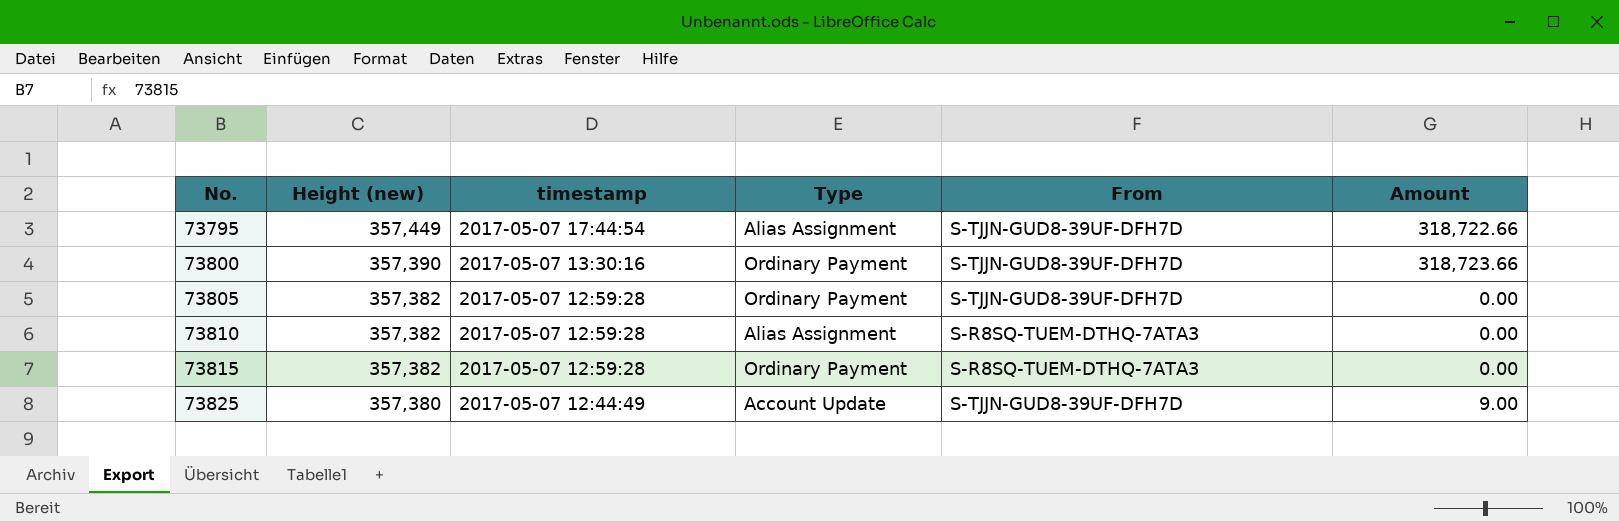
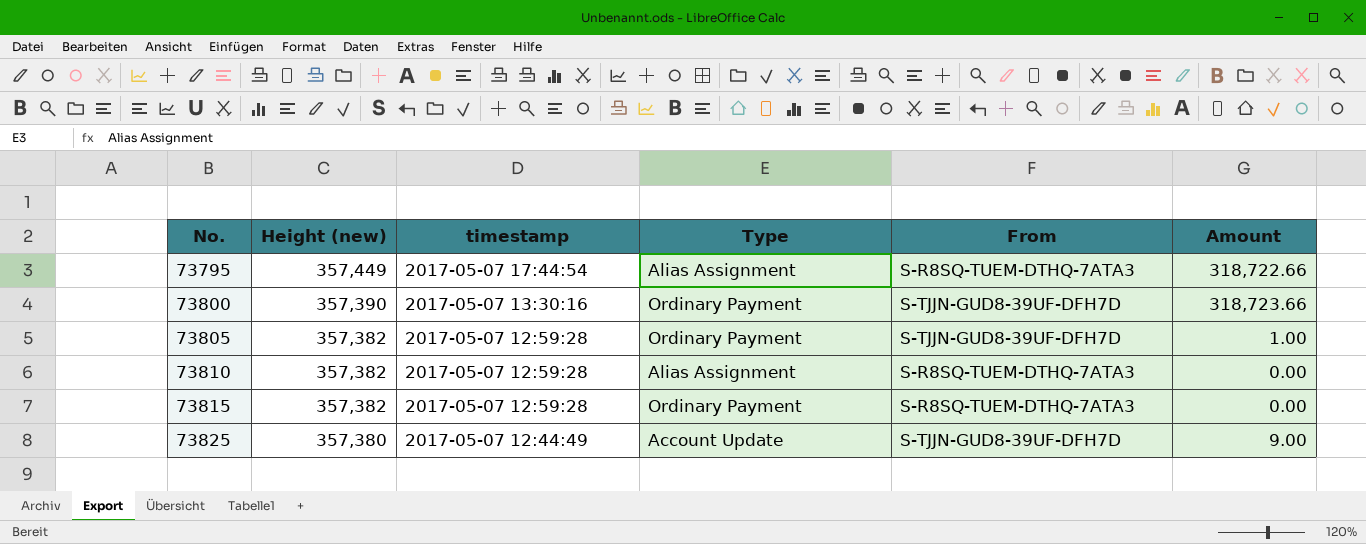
73795 | From: S-TJJN-GUD8-39UF-DFH7D -> S-R8SQ-TUEM-DTHQ-7ATA3
73805 | Amount: 0.00 -> 1.00

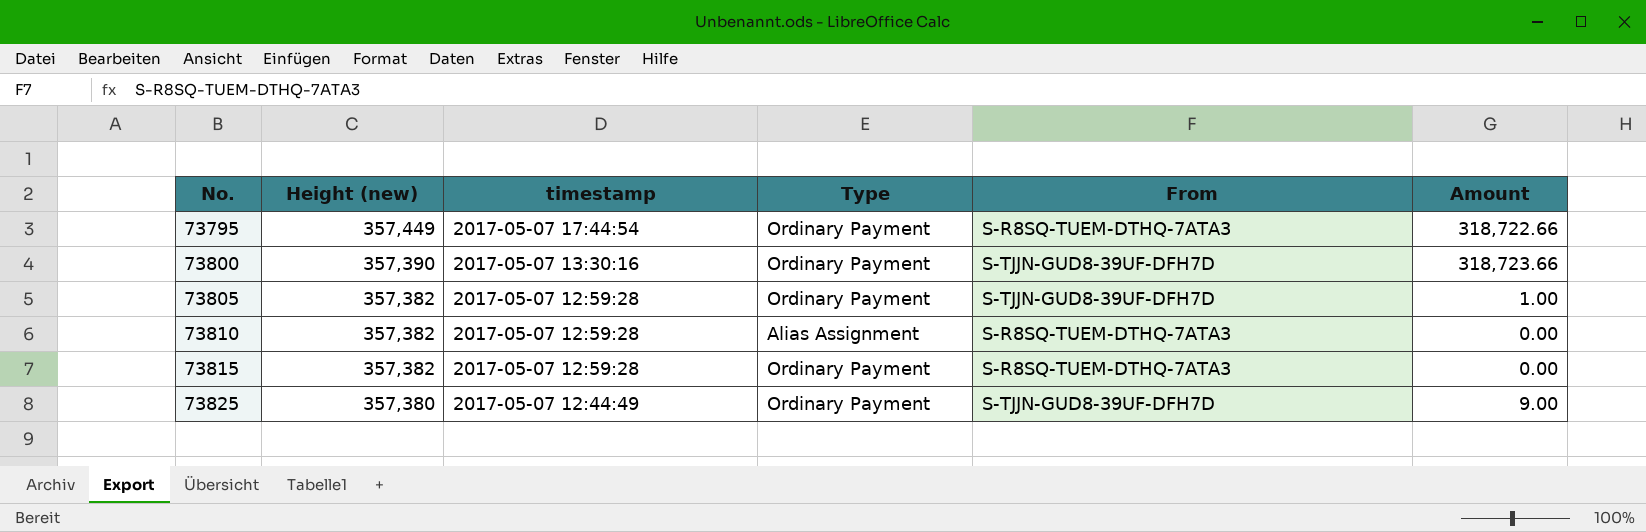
73795 | Type: Alias Assignment -> Ordinary Payment
73825 | Type: Account Update -> Ordinary Payment

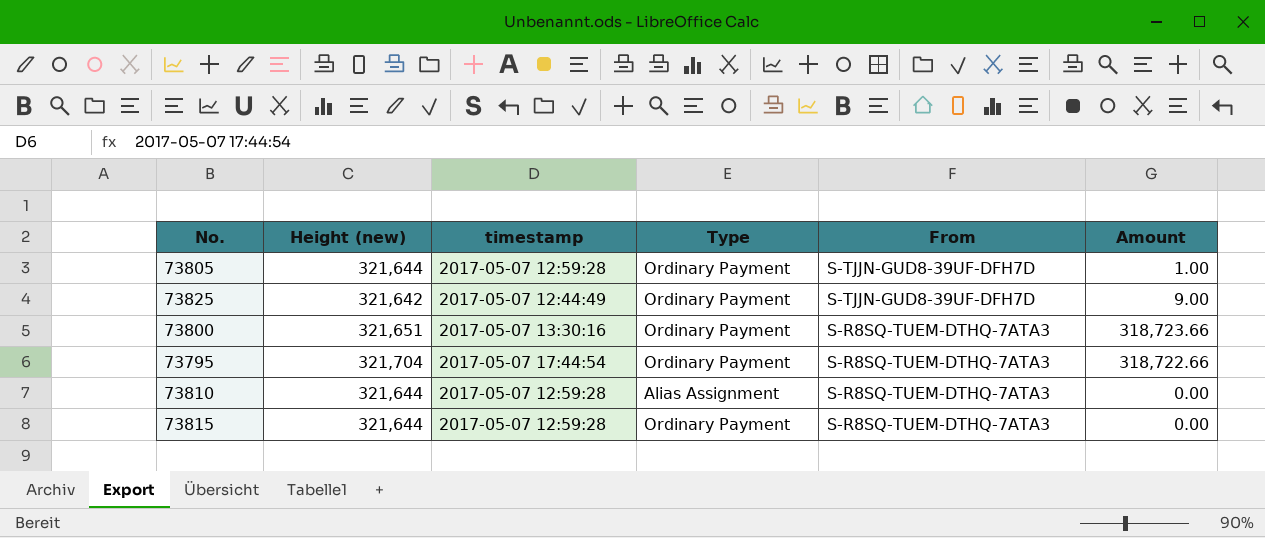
row order: No. ascending -> From descending
73805 | Height (new): 357,382 -> 321,644
73825 | Height (new): 357,380 -> 321,642
73800 | Height (new): 357,390 -> 321,651
73800 | From: S-TJJN-GUD8-39UF-DFH7D -> S-R8SQ-TUEM-DTHQ-7ATA3
73795 | Height (new): 357,449 -> 321,704
73810 | Height (new): 357,382 -> 321,644
73815 | Height (new): 357,382 -> 321,644

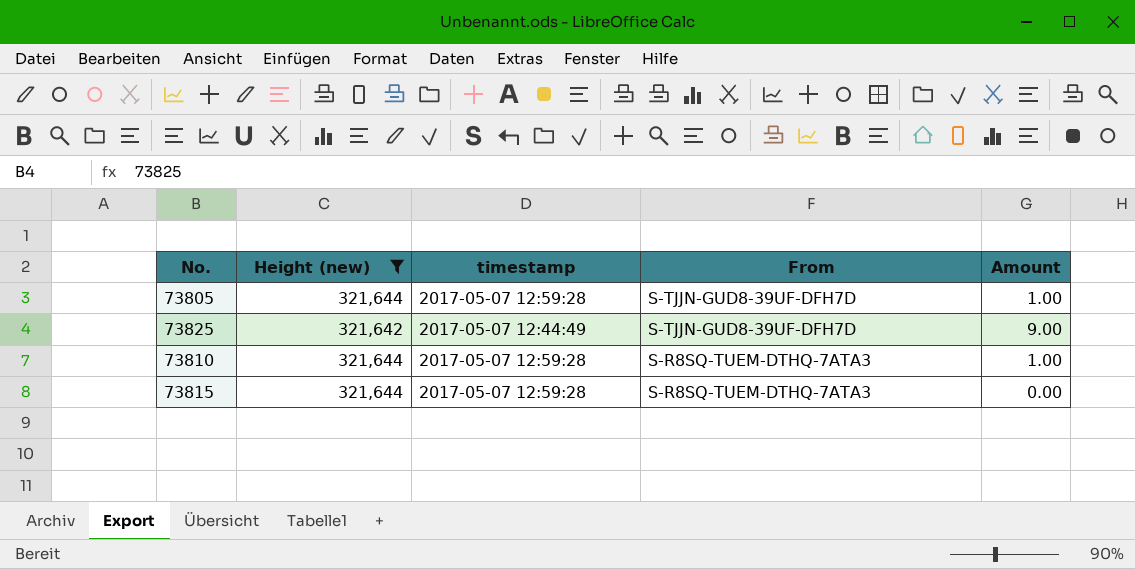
filter: none -> Height (new) <= 321,644
column Type | position: 4 -> none
73810 | Amount: 0.00 -> 1.00

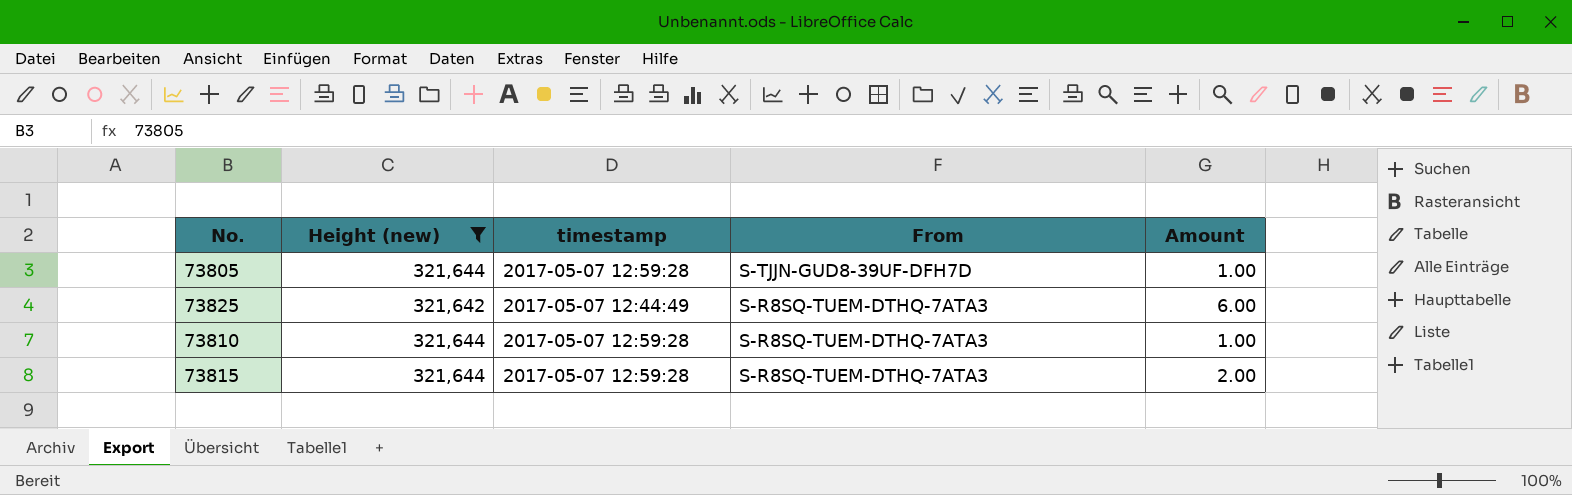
73825 | From: S-TJJN-GUD8-39UF-DFH7D -> S-R8SQ-TUEM-DTHQ-7ATA3
73825 | Amount: 9.00 -> 6.00
73815 | Amount: 0.00 -> 2.00

